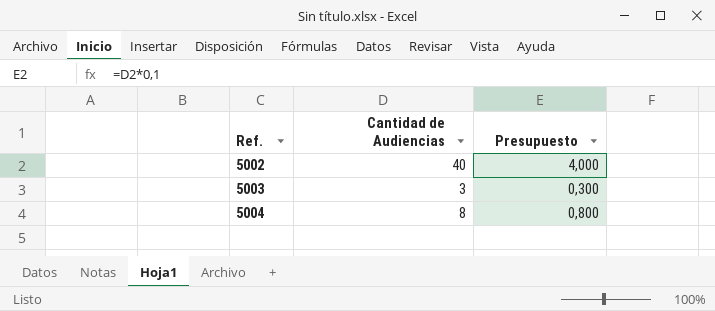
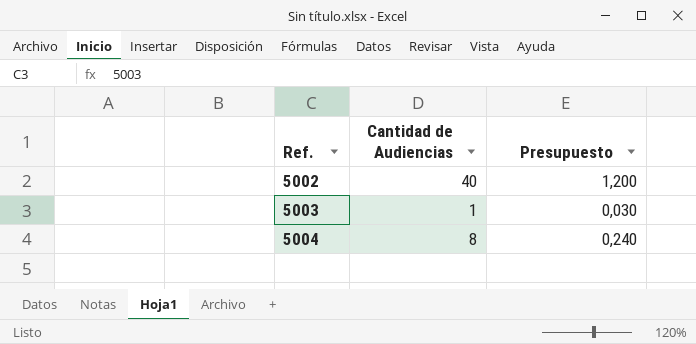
column Presupuesto | formula: [Cantidad de Audiencias] * 0,1 -> [Cantidad de Audiencias] * 0,03
5003 | Cantidad de Audiencias: 3 -> 1

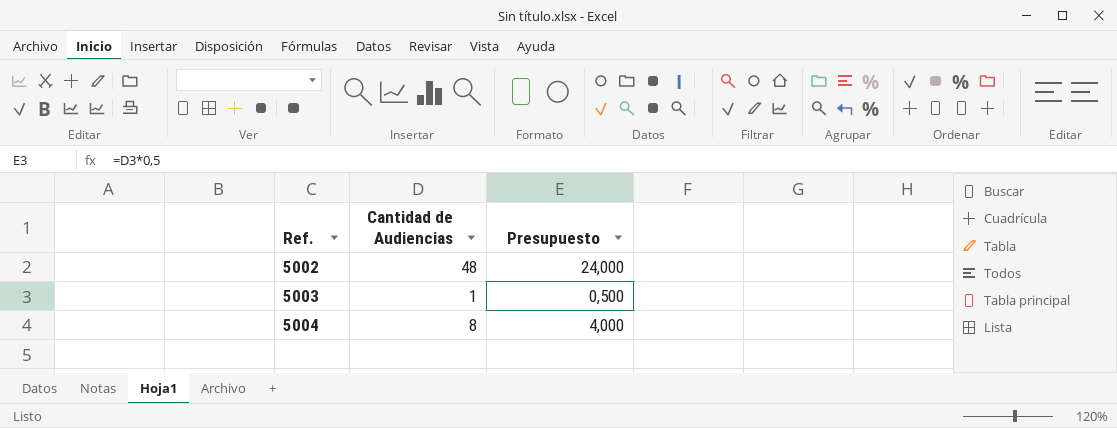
column Presupuesto | formula: [Cantidad de Audiencias] * 0,03 -> [Cantidad de Audiencias] * 0,5
5002 | Cantidad de Audiencias: 40 -> 48

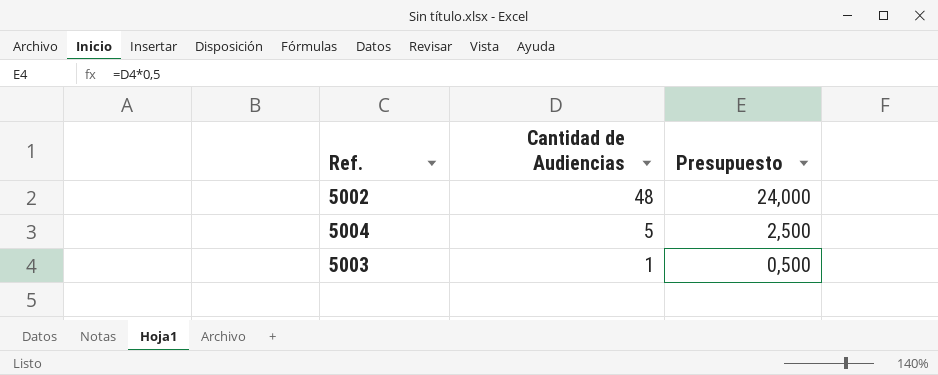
row order: Ref. ascending -> Cantidad de Audiencias descending
5004 | Cantidad de Audiencias: 8 -> 5
5004 | Presupuesto: 4,000 -> 2,500

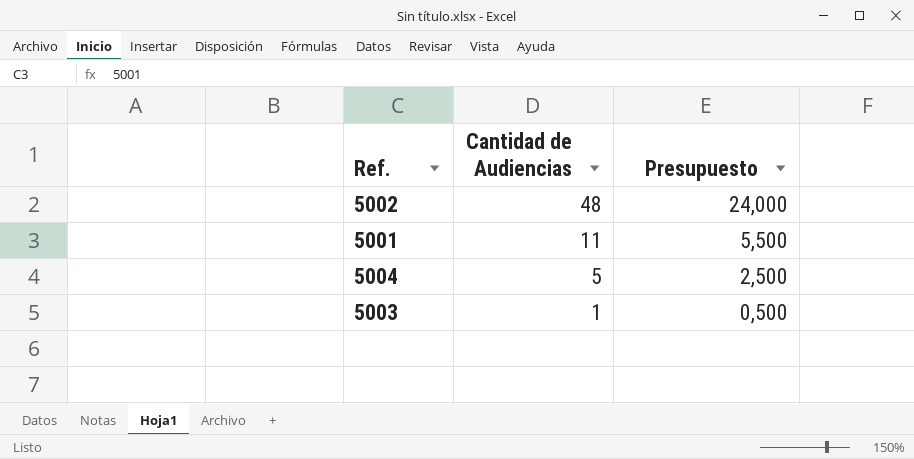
row 5001: none -> 11 | 5,500

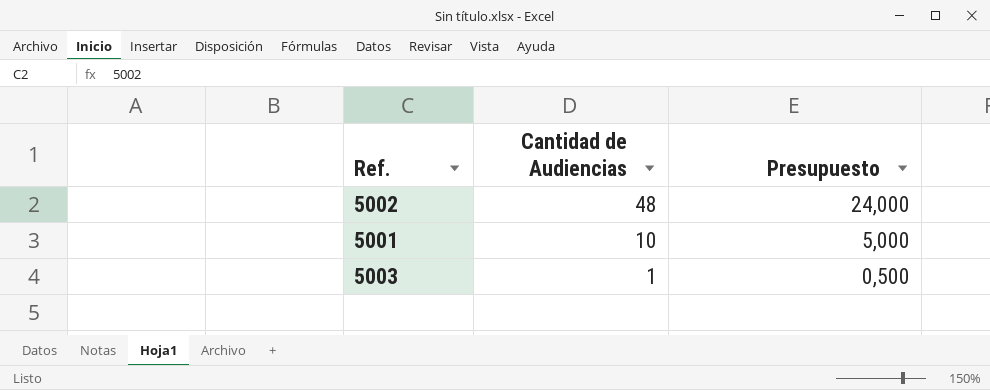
row 5004: 5 | 2,500 -> none
5001 | Cantidad de Audiencias: 11 -> 10
5001 | Presupuesto: 5,500 -> 5,000

